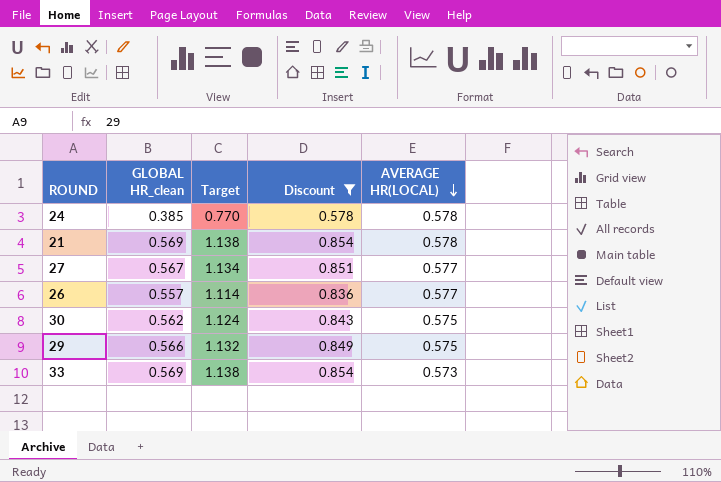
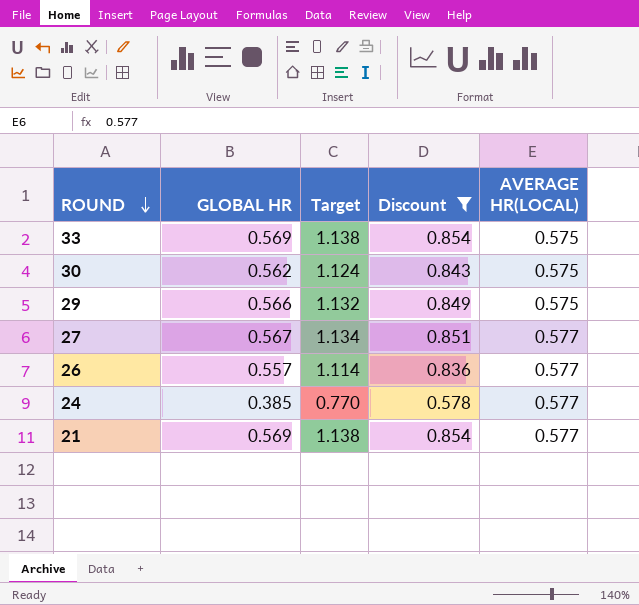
row order: AVERAGE HR(LOCAL) descending -> ROUND descending
column name: GLOBAL HR_clean -> GLOBAL HR
33 | AVERAGE HR(LOCAL): 0.573 -> 0.575
24 | AVERAGE HR(LOCAL): 0.578 -> 0.577
21 | AVERAGE HR(LOCAL): 0.578 -> 0.577

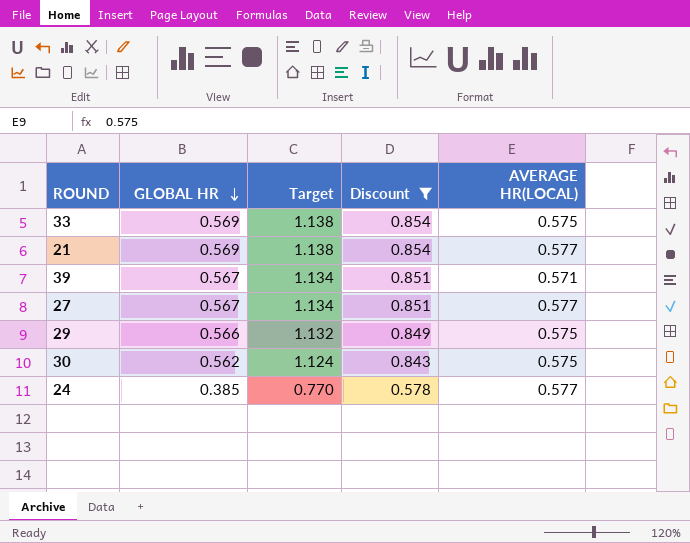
row order: ROUND descending -> GLOBAL HR descending
row 26: 0.557 | 1.114 | 0.836 | 0.577 -> none
row 39: none -> 0.567 | 1.134 | 0.851 | 0.571

